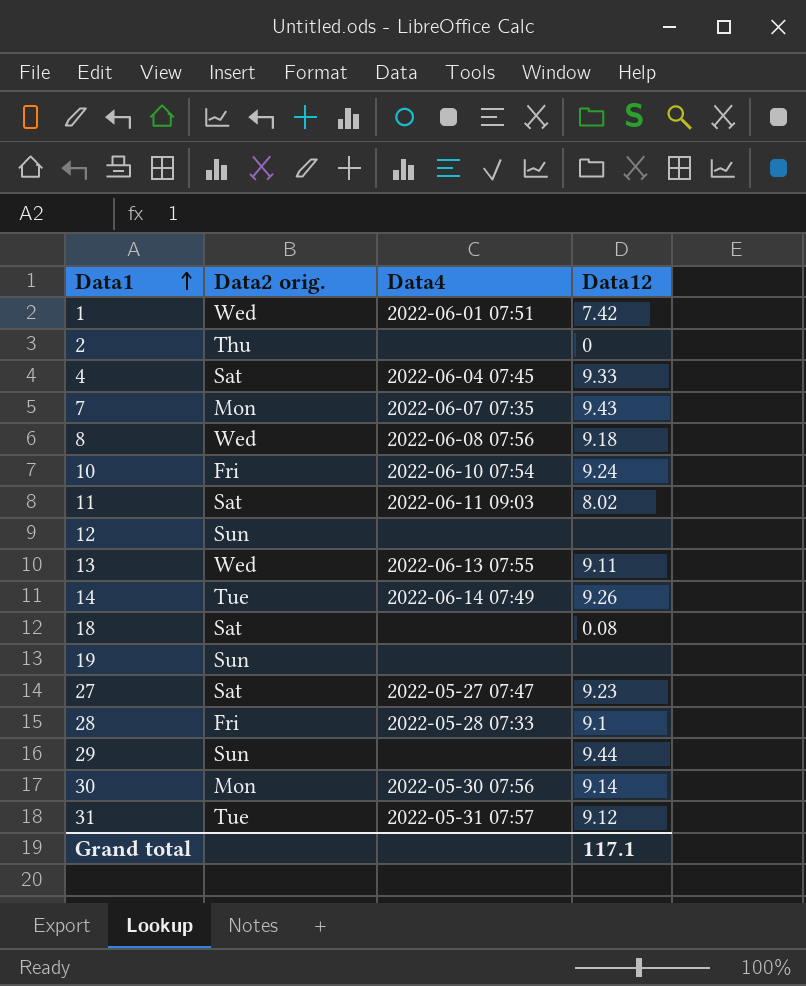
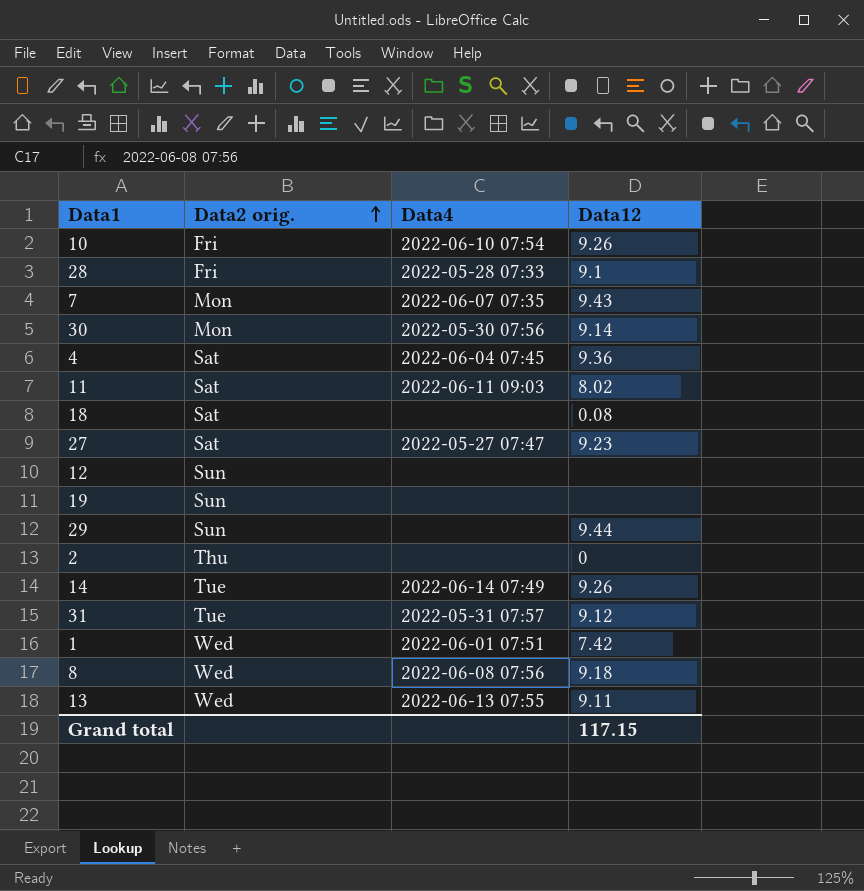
row order: Data1 ascending -> Data2 orig. ascending
10 | Data12: 9.24 -> 9.26
4 | Data12: 9.33 -> 9.36
Grand total | Data12: 117.1 -> 117.15

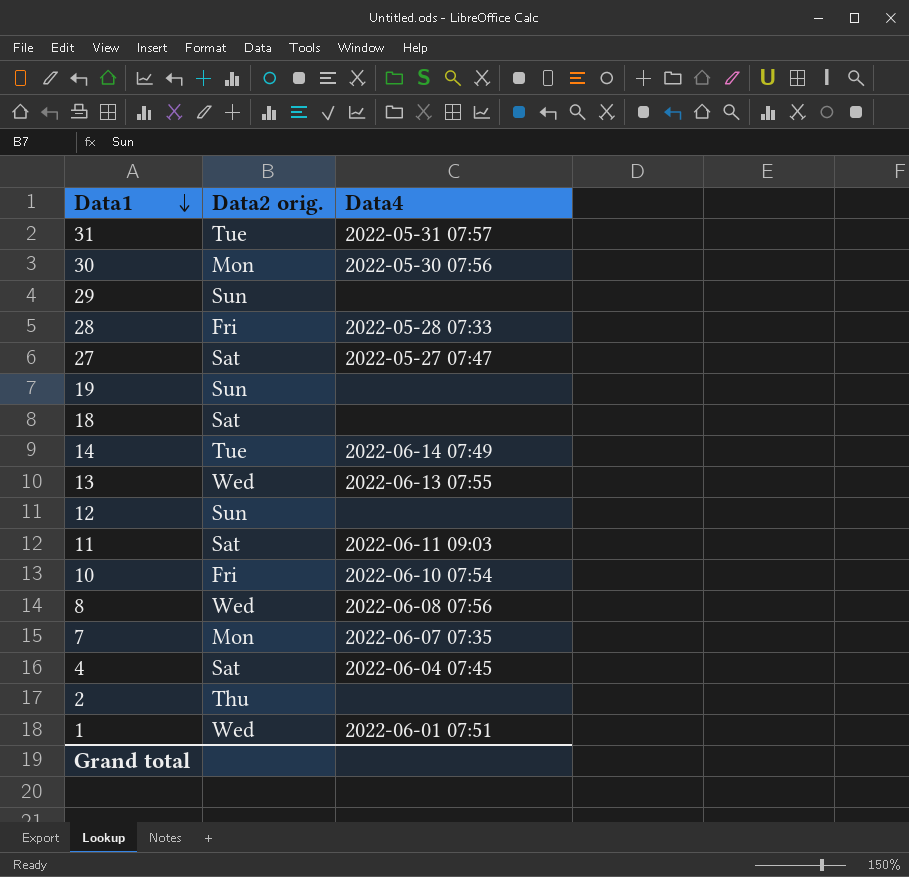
row order: Data2 orig. ascending -> Data1 descending
column Data12 | position: 4 -> none

